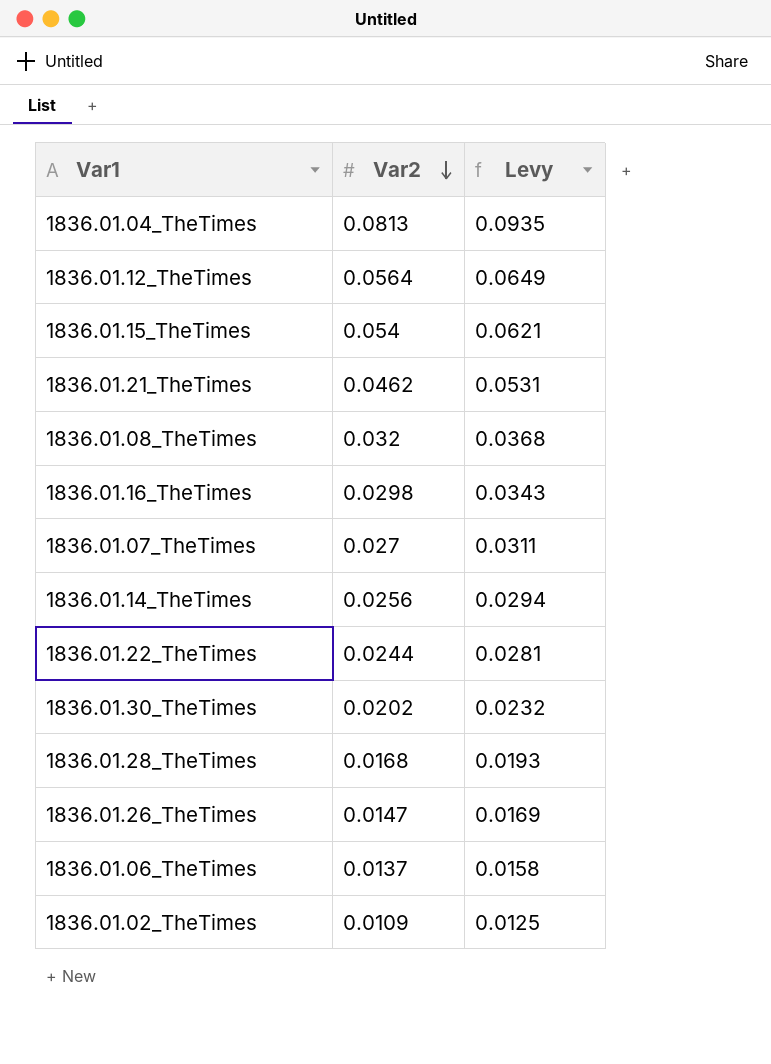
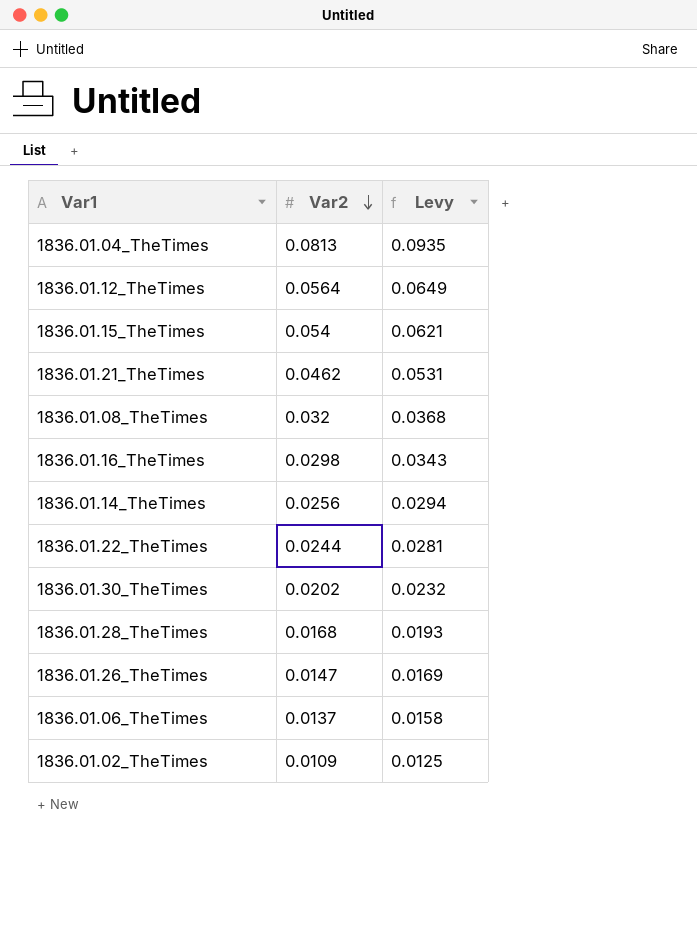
row 1836.01.07_TheTimes: 0.027 | 0.0311 -> none

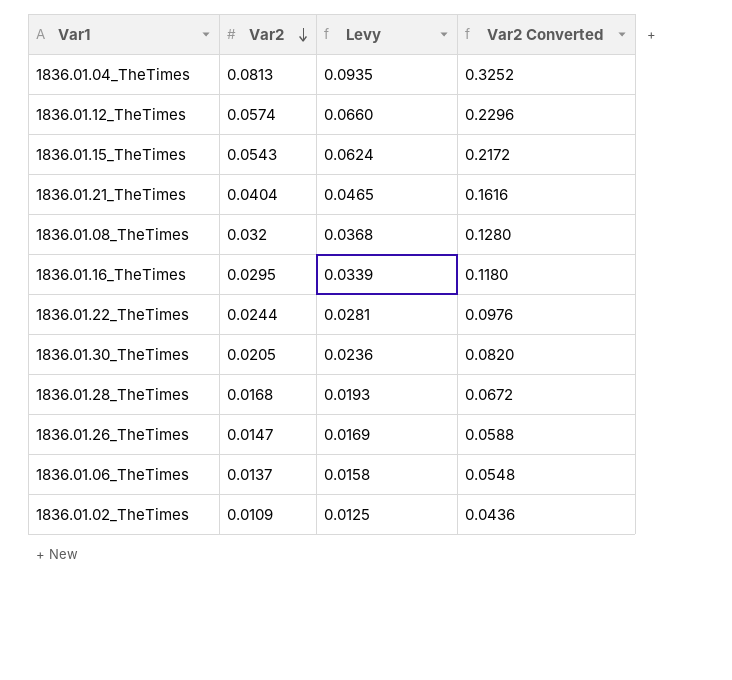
column Var2 Converted | formula: none -> [Var2] * 4
row 1836.01.14_TheTimes: 0.0256 | 0.0294 -> none
1836.01.12_TheTimes | Var2: 0.0564 -> 0.0574
1836.01.12_TheTimes | Levy: 0.0649 -> 0.0660
1836.01.15_TheTimes | Var2: 0.054 -> 0.0543
1836.01.15_TheTimes | Levy: 0.0621 -> 0.0624
1836.01.21_TheTimes | Var2: 0.0462 -> 0.0404
1836.01.21_TheTimes | Levy: 0.0531 -> 0.0465
1836.01.16_TheTimes | Var2: 0.0298 -> 0.0295
1836.01.16_TheTimes | Levy: 0.0343 -> 0.0339
1836.01.30_TheTimes | Var2: 0.0202 -> 0.0205
1836.01.30_TheTimes | Levy: 0.0232 -> 0.0236

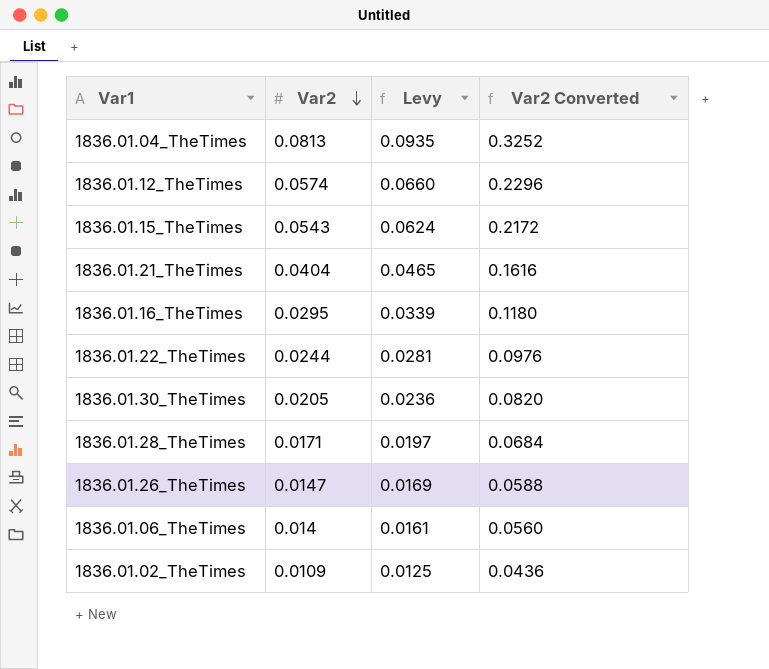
row 1836.01.08_TheTimes: 0.032 | 0.0368 | 0.1280 -> none
1836.01.28_TheTimes | Var2: 0.0168 -> 0.0171
1836.01.28_TheTimes | Levy: 0.0193 -> 0.0197
1836.01.28_TheTimes | Var2 Converted: 0.0672 -> 0.0684
1836.01.06_TheTimes | Var2: 0.0137 -> 0.014
1836.01.06_TheTimes | Levy: 0.0158 -> 0.0161
1836.01.06_TheTimes | Var2 Converted: 0.0548 -> 0.0560

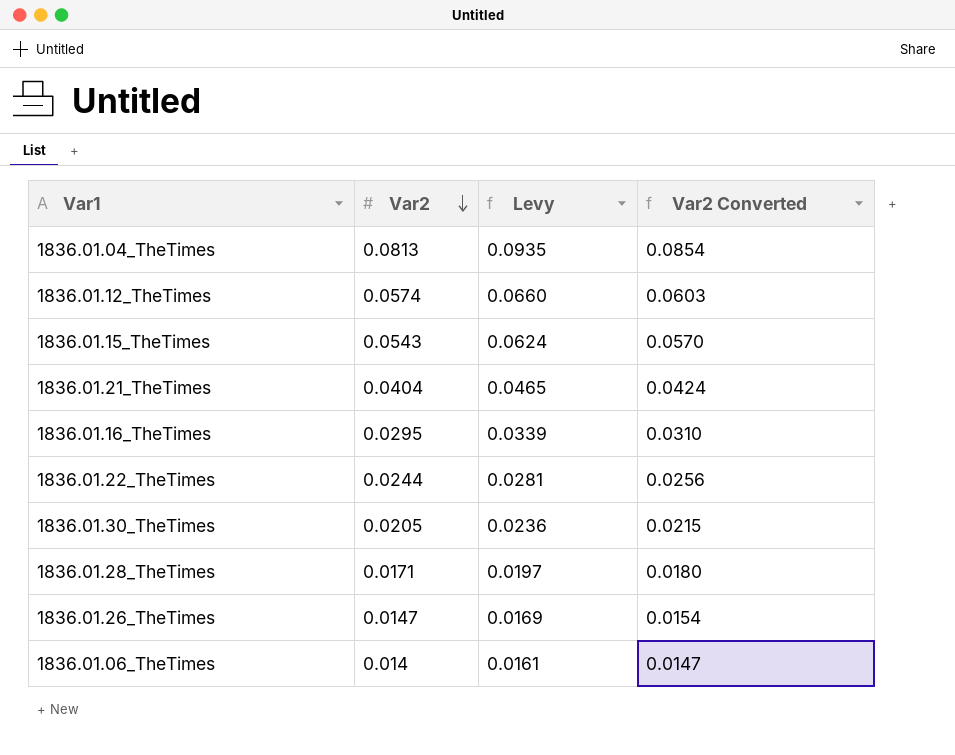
column Var2 Converted | formula: [Var2] * 4 -> [Var2] * 1.05
row 1836.01.02_TheTimes: 0.0109 | 0.0125 | 0.0436 -> none

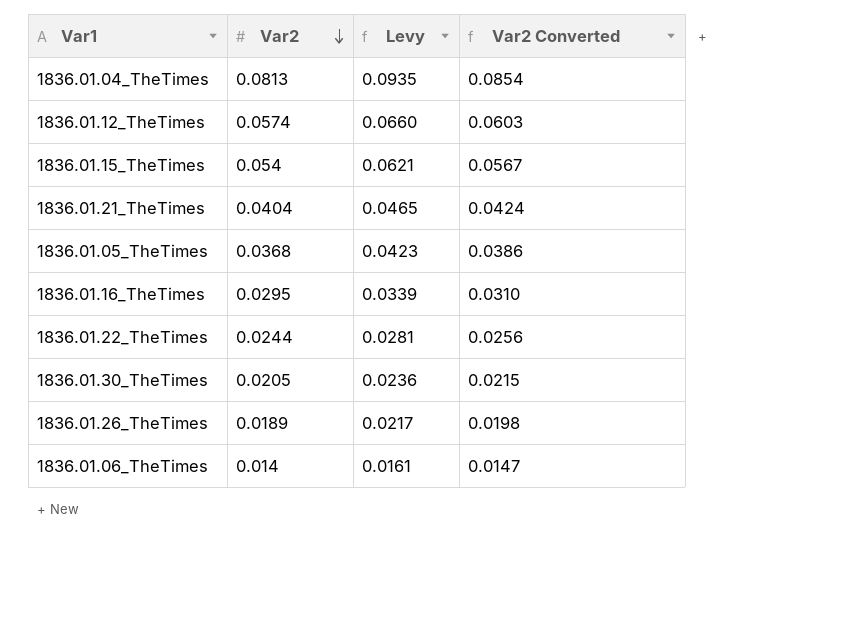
row 1836.01.28_TheTimes: 0.0171 | 0.0197 | 0.0180 -> none
1836.01.15_TheTimes | Var2: 0.0543 -> 0.054
1836.01.15_TheTimes | Levy: 0.0624 -> 0.0621
1836.01.15_TheTimes | Var2 Converted: 0.0570 -> 0.0567
row 1836.01.05_TheTimes: none -> 0.0368 | 0.0423 | 0.0386
1836.01.26_TheTimes | Var2: 0.0147 -> 0.0189
1836.01.26_TheTimes | Levy: 0.0169 -> 0.0217
1836.01.26_TheTimes | Var2 Converted: 0.0154 -> 0.0198

